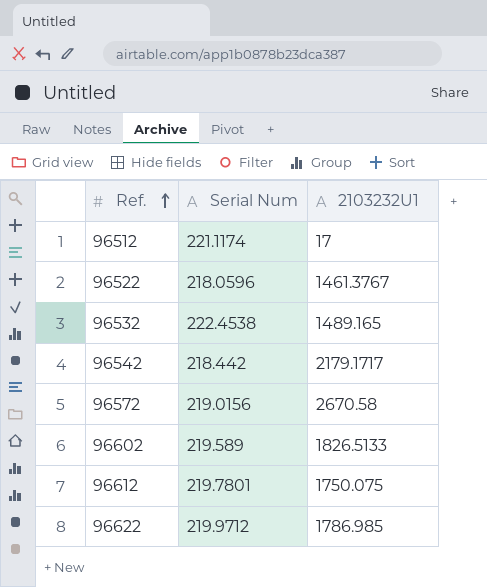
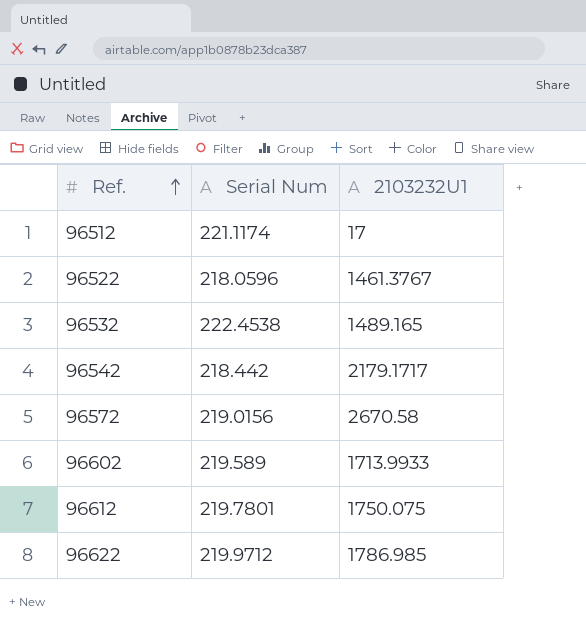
96602 | 2103232U1: 1826.5133 -> 1713.9933

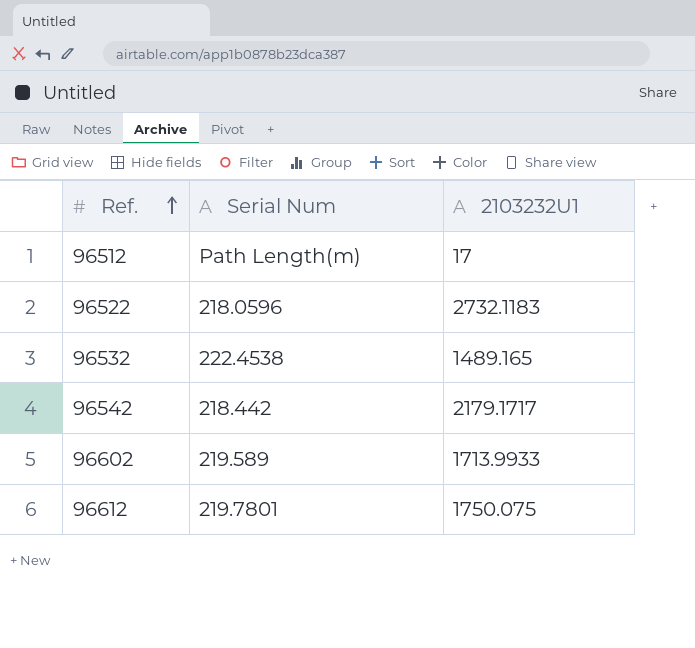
row 96572: 219.0156 | 2670.58 -> none
row 96622: 219.9712 | 1786.985 -> none
96512 | Serial Num: 221.1174 -> Path Length(m)
96522 | 2103232U1: 1461.3767 -> 2732.1183

